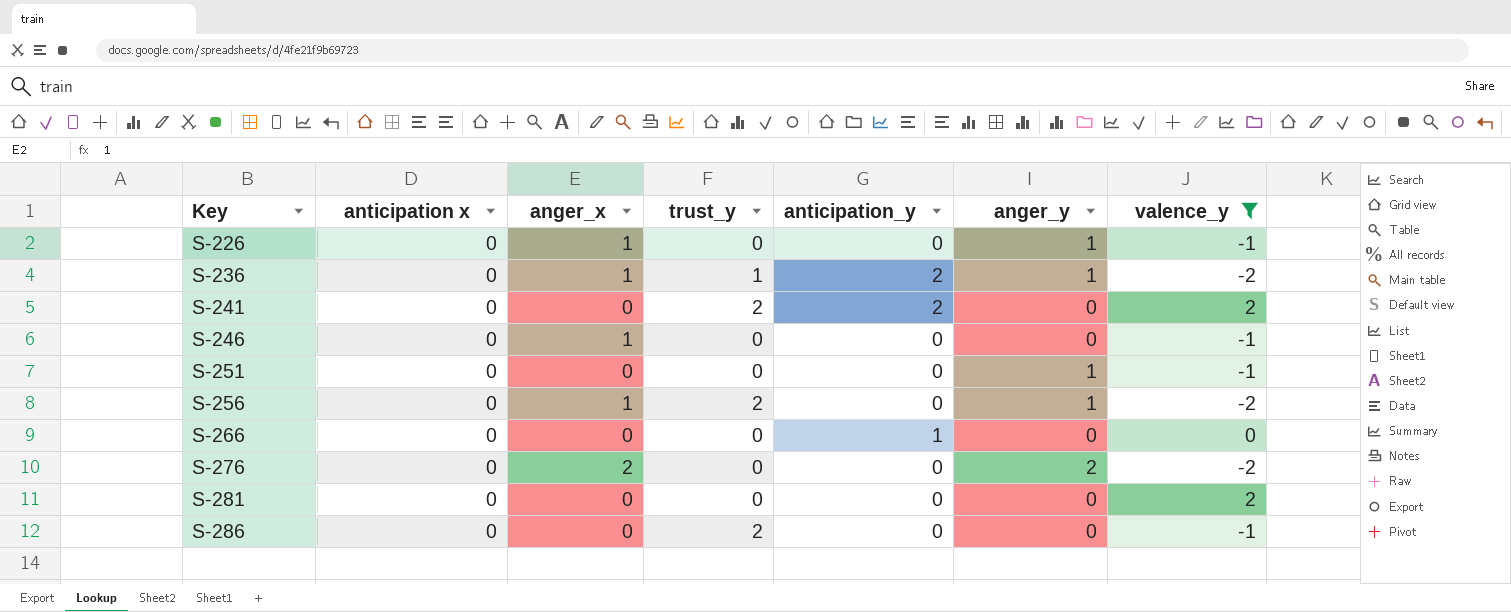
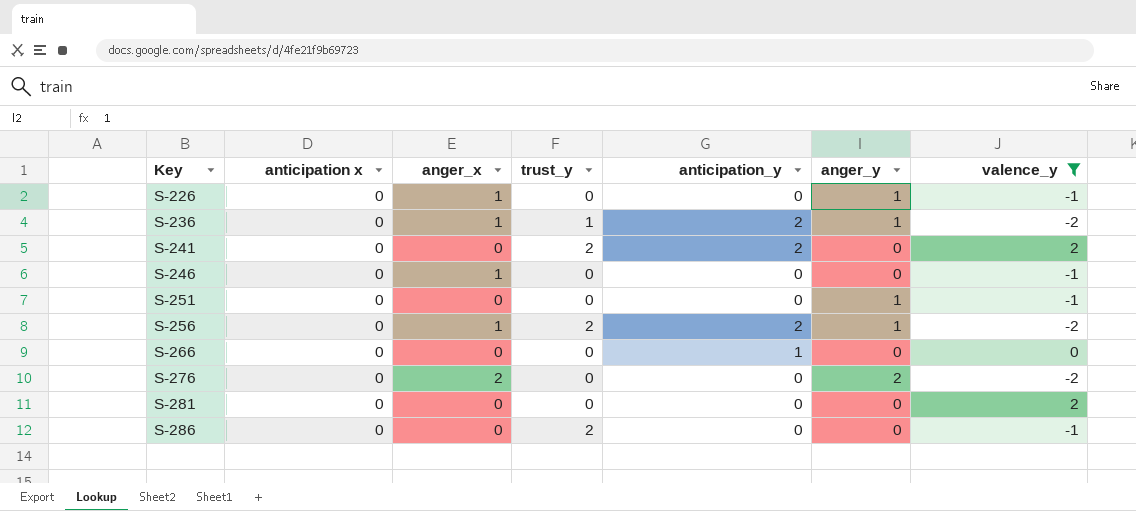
S-256 | anticipation_y: 0 -> 2

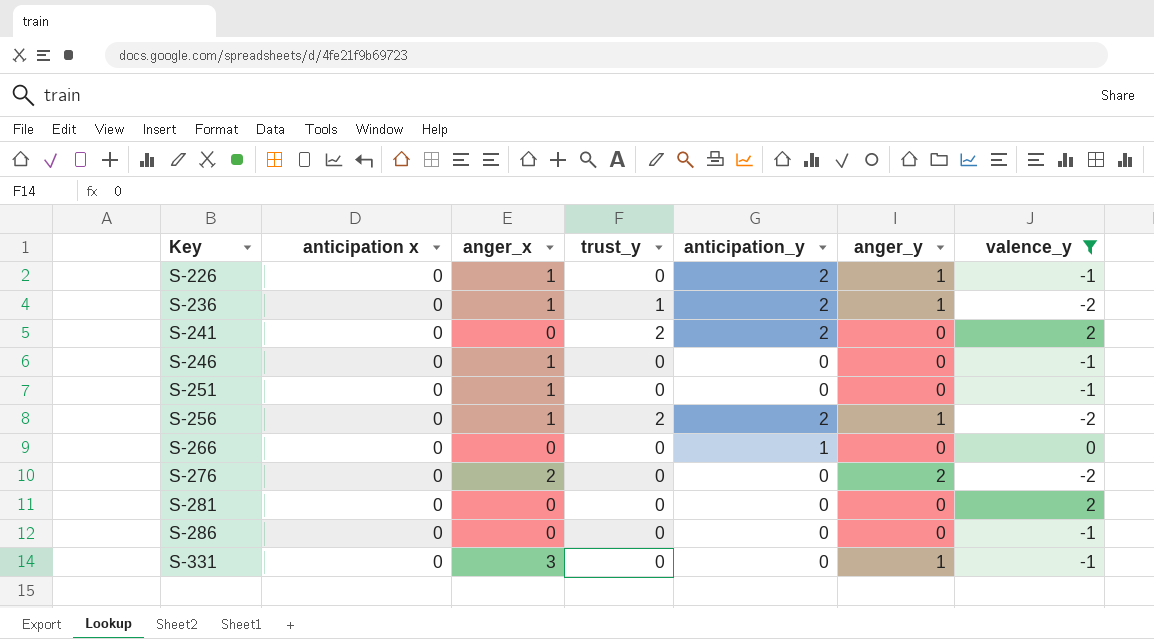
S-226 | anticipation_y: 0 -> 2
S-251 | anger_x: 0 -> 1
S-251 | anger_y: 1 -> 0
S-286 | trust_y: 2 -> 0
row S-331: none -> 0 | 3 | 0 | 0 | 1 | -1

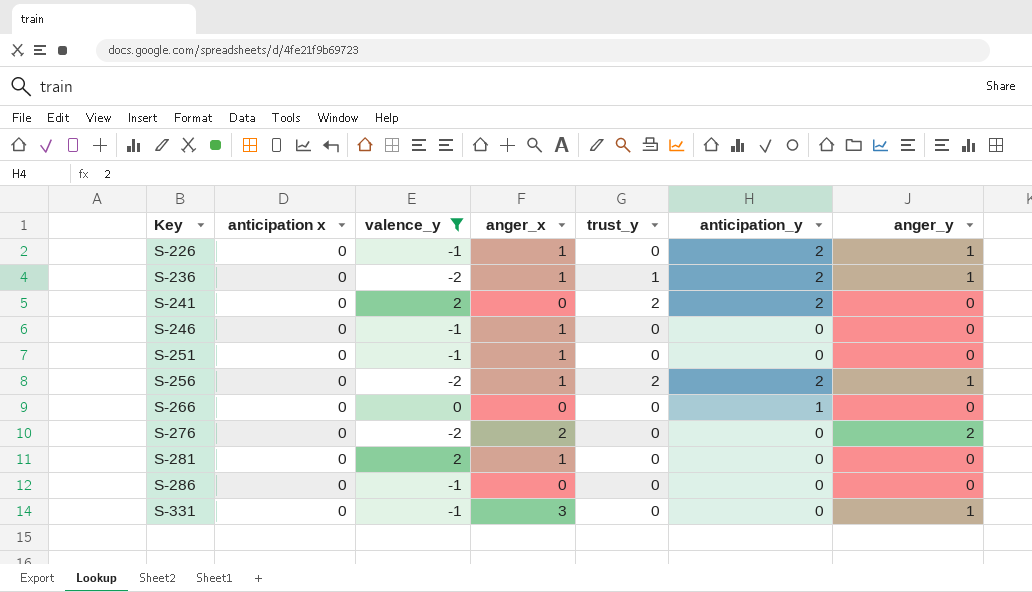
column valence_y | position: 7 -> 3
S-281 | anger_x: 0 -> 1

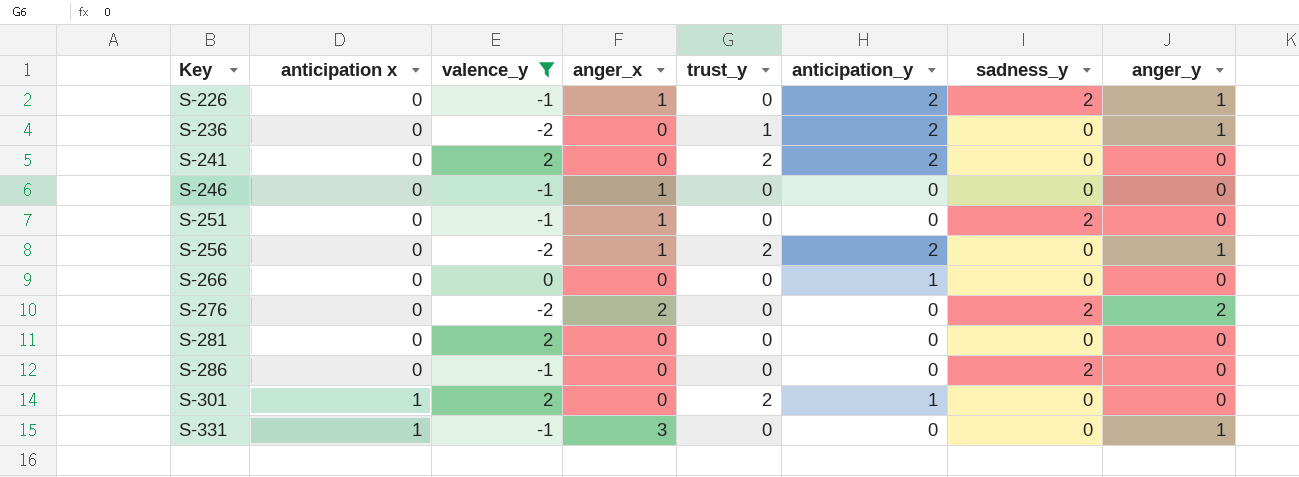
column sadness_y | position: none -> 7
S-236 | anger_x: 1 -> 0
S-281 | anger_x: 1 -> 0
row S-301: none -> 1 | 2 | 0 | 2 | 1 | 0 | 0
S-331 | anticipation x: 0 -> 1

